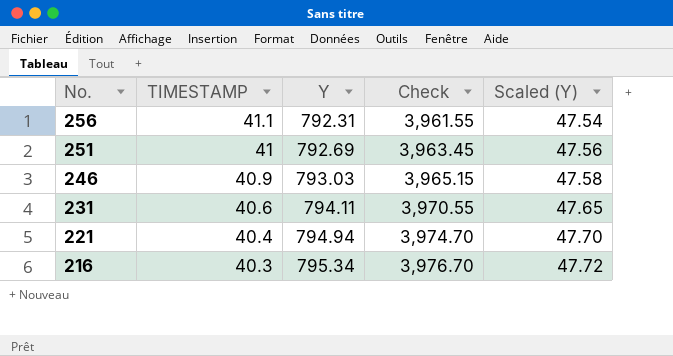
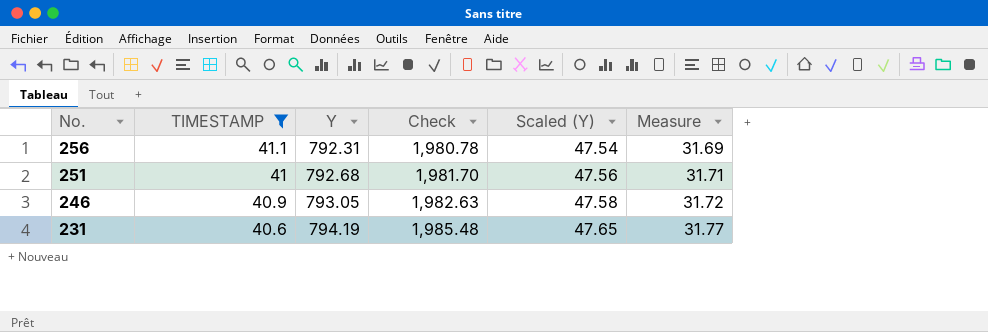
filter: none -> TIMESTAMP >= 40.6
column Check | formula: [Y] * 5 -> [Y] * 2.5
column Measure | formula: none -> [Y] * 0.04
251 | Y: 792.69 -> 792.68
246 | Y: 793.03 -> 793.05
231 | Y: 794.11 -> 794.19

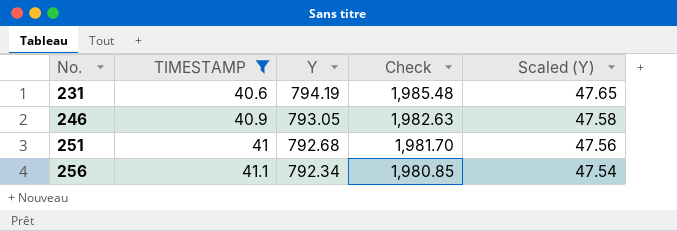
row order: No. descending -> No. ascending
column Measure | formula: [Y] * 0.04 -> none
256 | Y: 792.31 -> 792.34
256 | Check: 1,980.78 -> 1,980.85

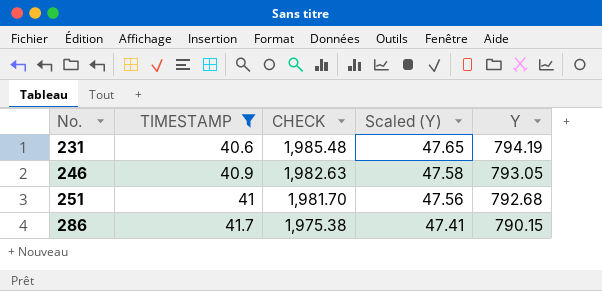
column name: Check -> CHECK
column Y | position: 3 -> 5
row 256: 41.1 | 792.34 | 1,980.85 | 47.54 -> none
row 286: none -> 41.7 | 1,975.38 | 47.41 | 790.15

